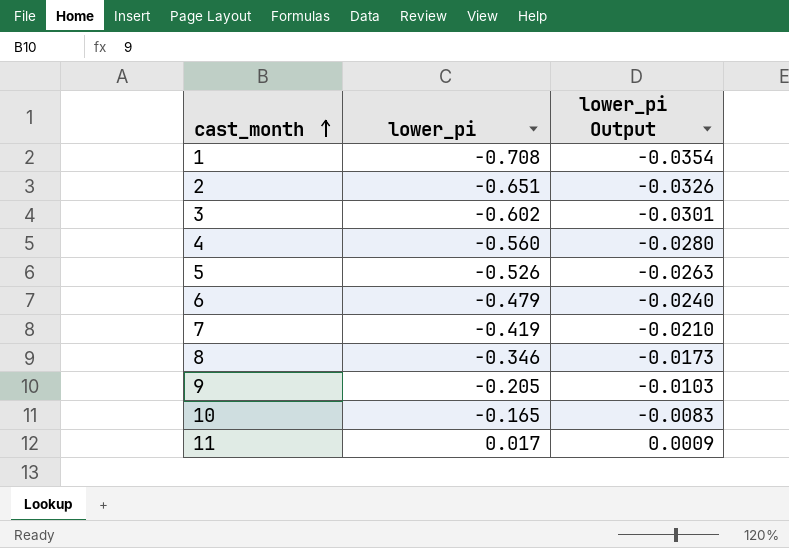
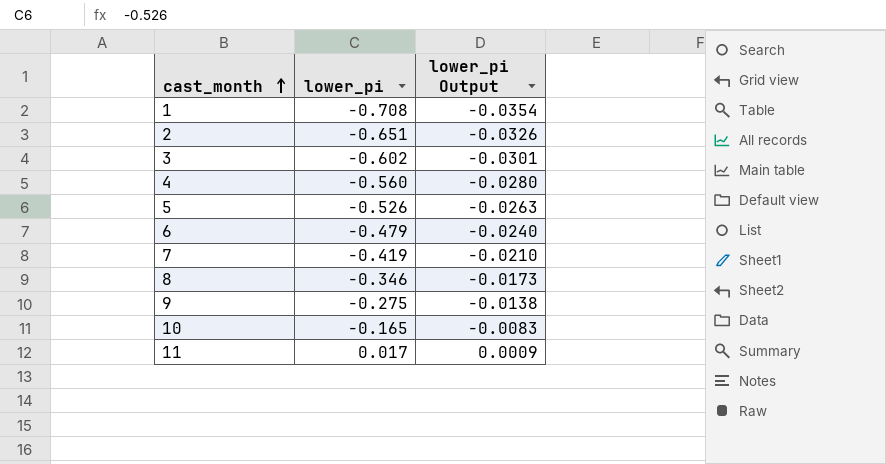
9 | lower_pi: -0.205 -> -0.275
9 | lower_pi Output: -0.0103 -> -0.0138

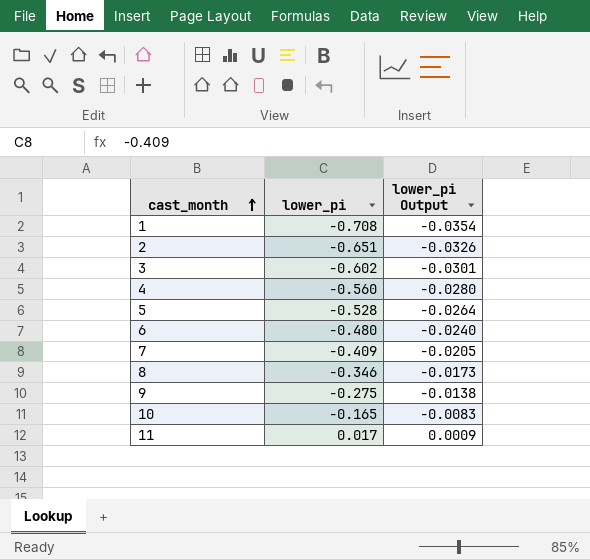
5 | lower_pi: -0.526 -> -0.528
5 | lower_pi Output: -0.0263 -> -0.0264
6 | lower_pi: -0.479 -> -0.480
7 | lower_pi: -0.419 -> -0.409
7 | lower_pi Output: -0.0210 -> -0.0205

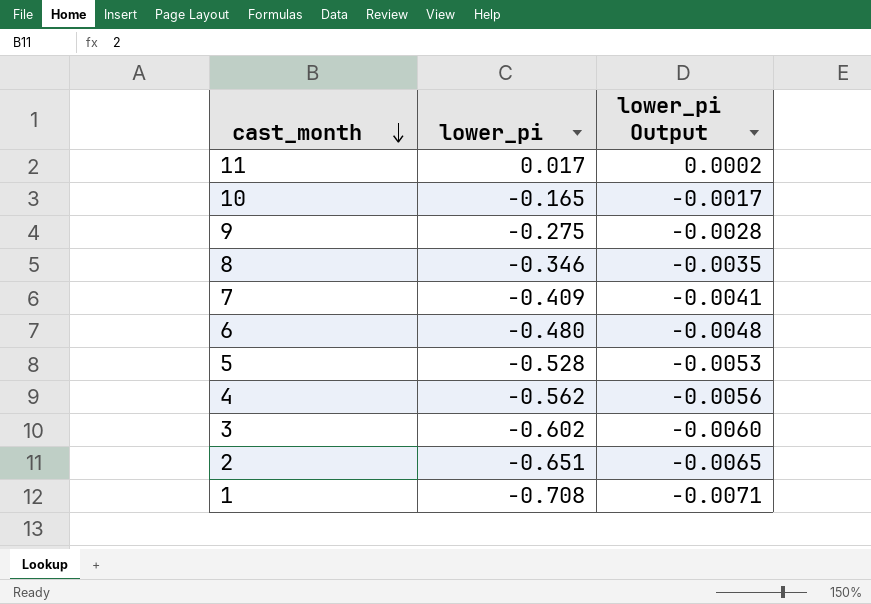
row order: cast_month ascending -> cast_month descending
column lower_pi Output | formula: [lower_pi] * 0.05 -> [lower_pi] * 0.01
4 | lower_pi: -0.560 -> -0.562

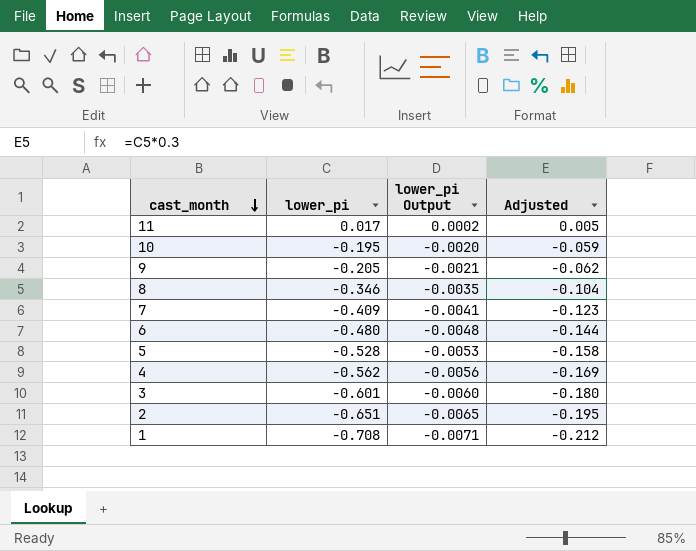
column Adjusted | formula: none -> [lower_pi] * 0.3
10 | lower_pi: -0.165 -> -0.195
10 | lower_pi Output: -0.0017 -> -0.0020
9 | lower_pi: -0.275 -> -0.205
9 | lower_pi Output: -0.0028 -> -0.0021
3 | lower_pi: -0.602 -> -0.601

